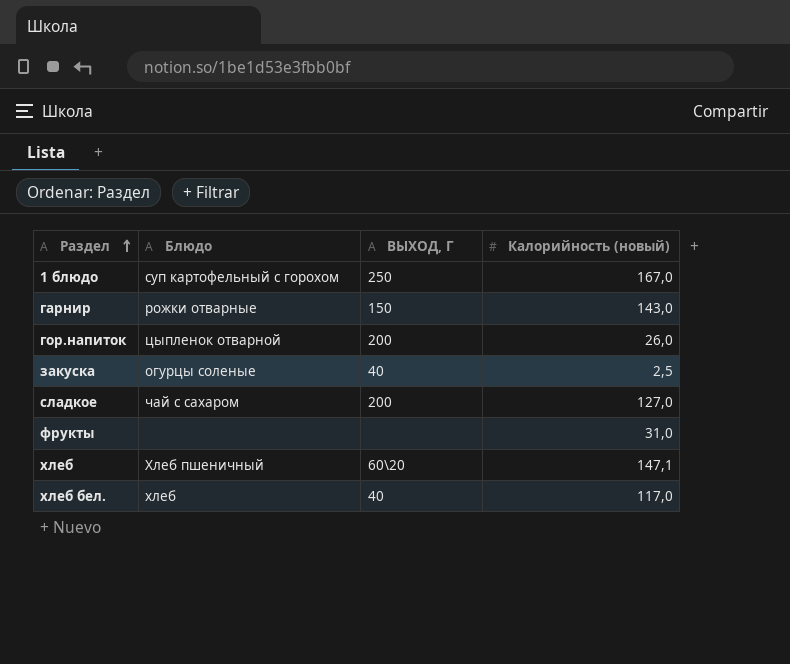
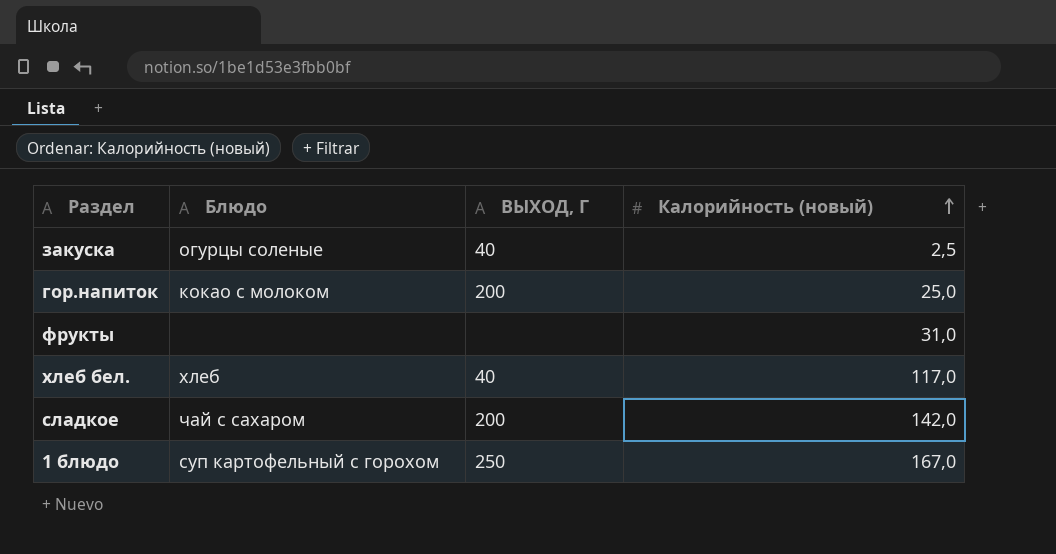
row order: Раздел ascending -> Калорийность (новый) ascending
row гарнир: рожки отварные | 150 | 143,0 -> none
row хлеб: Хлеб пшеничный | 60\20 | 147,1 -> none
гор.напиток | Блюдо: цыпленок отварной -> кокао с молоком
гор.напиток | Калорийность (новый): 26,0 -> 25,0
сладкое | Калорийность (новый): 127,0 -> 142,0

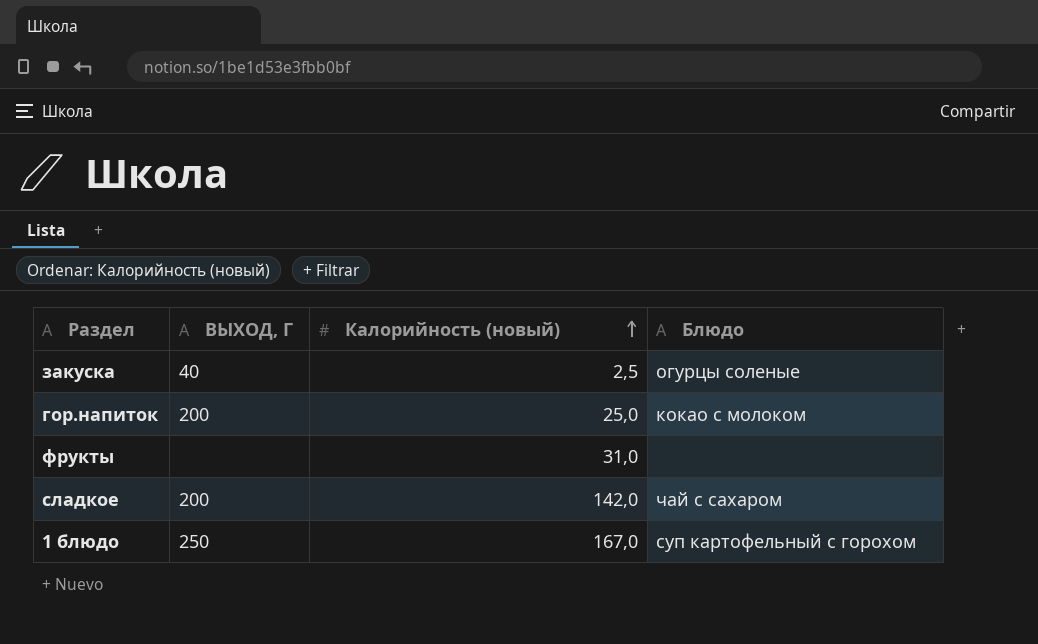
column Блюдо | position: 2 -> 4
row хлеб бел.: хлеб | 40 | 117,0 -> none

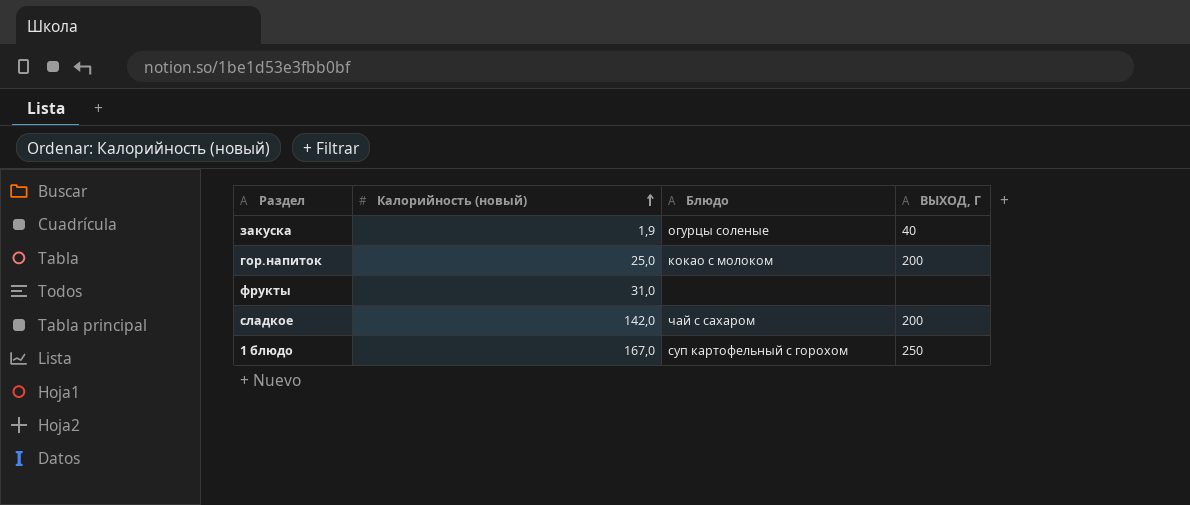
column ВЫХОД, Г | position: 2 -> 4
закуска | Калорийность (новый): 2,5 -> 1,9

